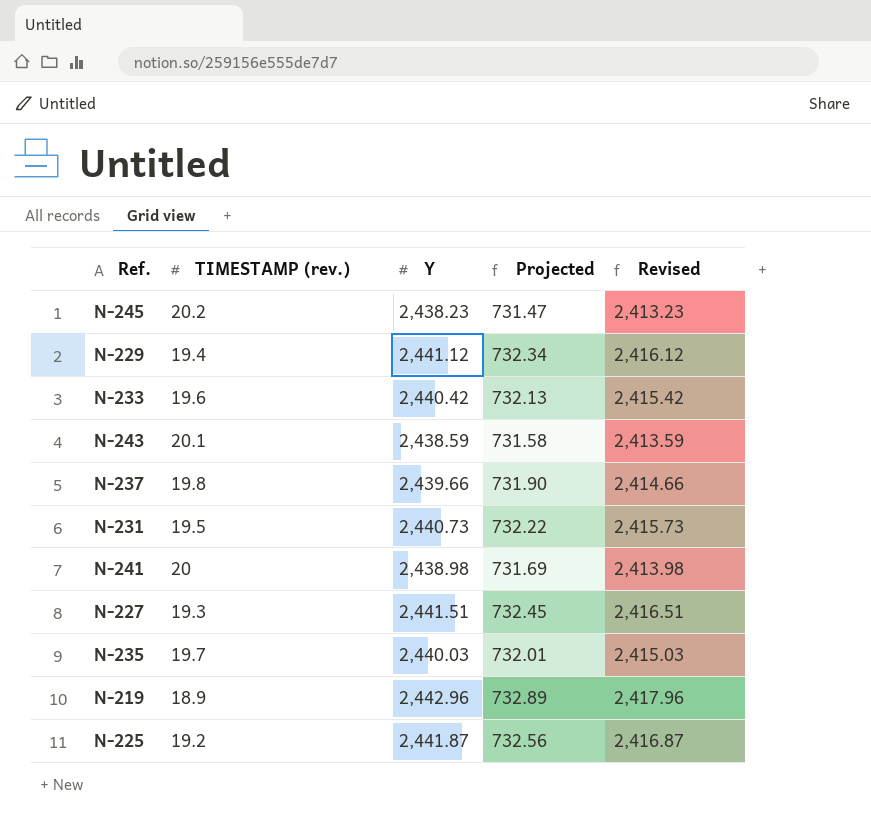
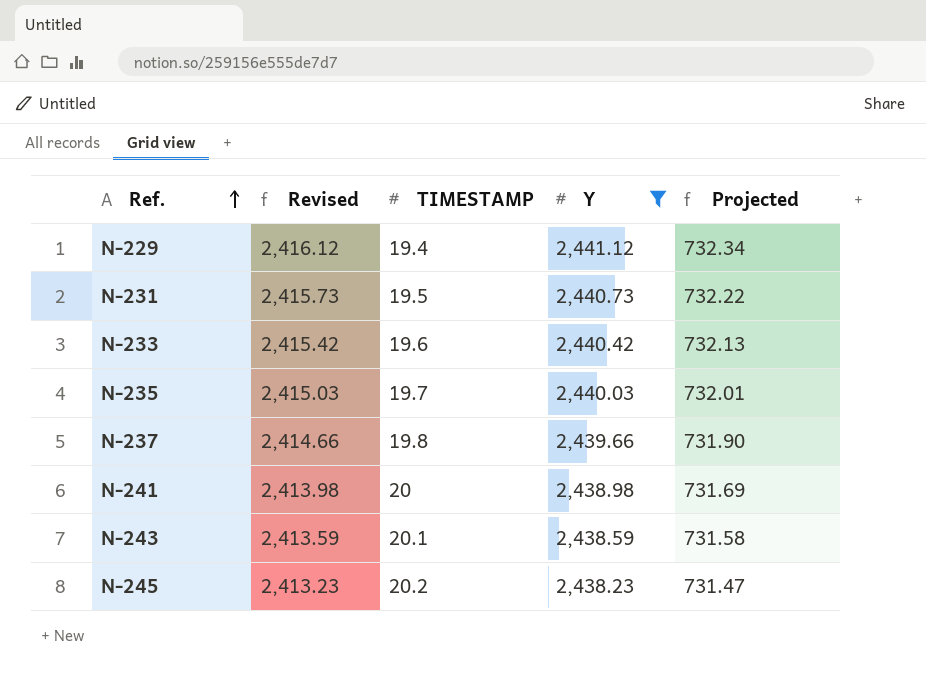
filter: none -> Y <= 2,441.12
row order: none -> Ref. ascending
column Revised | position: 5 -> 2
column name: TIMESTAMP (rev.) -> TIMESTAMP

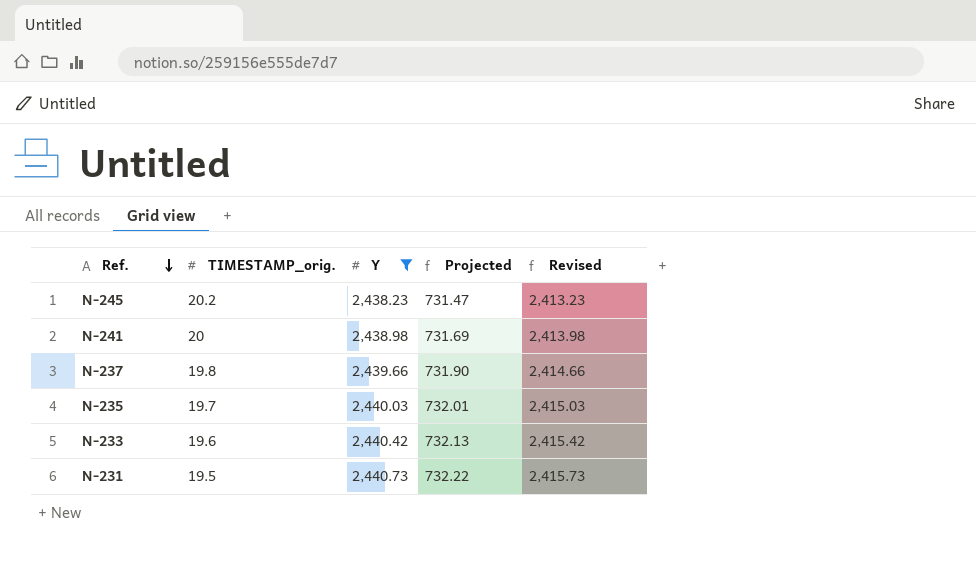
row order: Ref. ascending -> Ref. descending
column name: TIMESTAMP -> TIMESTAMP_orig.
column Revised | position: 2 -> 5
row N-229: 2,416.12 | 19.4 | 2,441.12 | 732.34 -> none
row N-243: 2,413.59 | 20.1 | 2,438.59 | 731.58 -> none

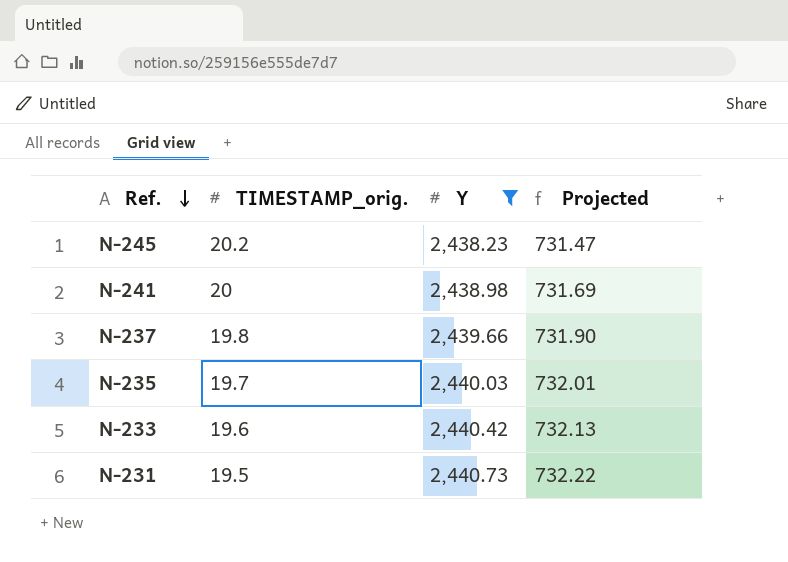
column Revised | formula: [Y] - 25 -> none

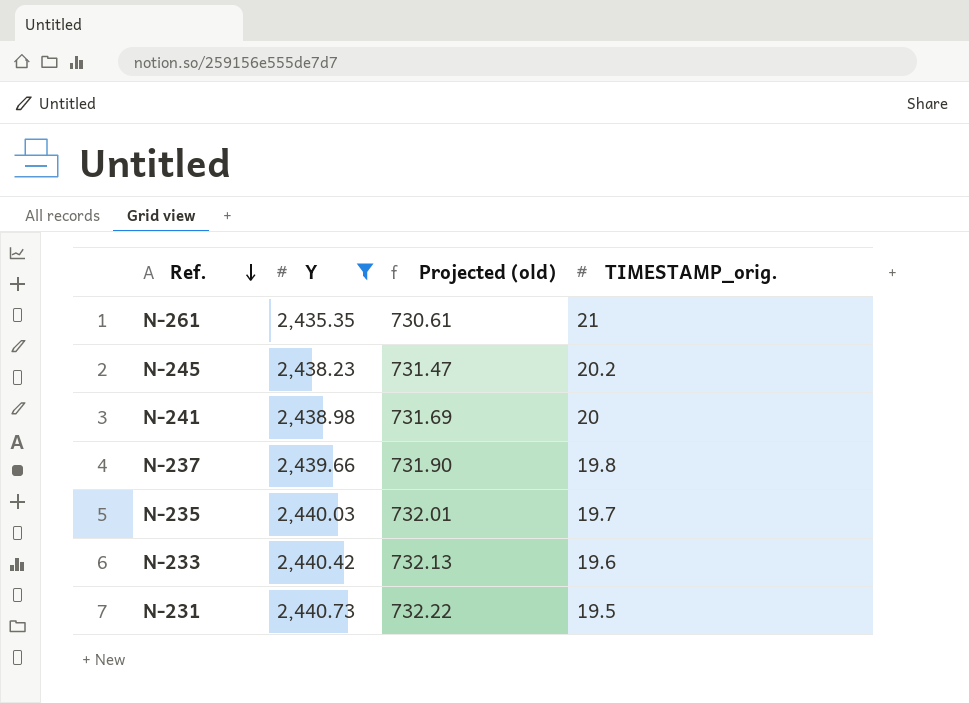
column name: Projected -> Projected (old)
column TIMESTAMP_orig. | position: 2 -> 4
row N-261: none -> 2,435.35 | 730.61 | 21

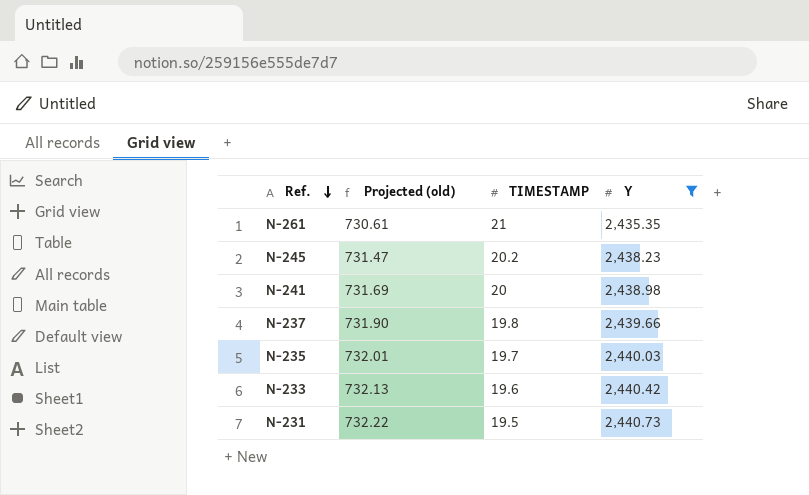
column name: TIMESTAMP_orig. -> TIMESTAMP
column Y | position: 2 -> 4

